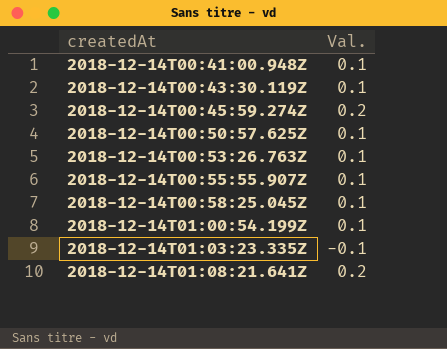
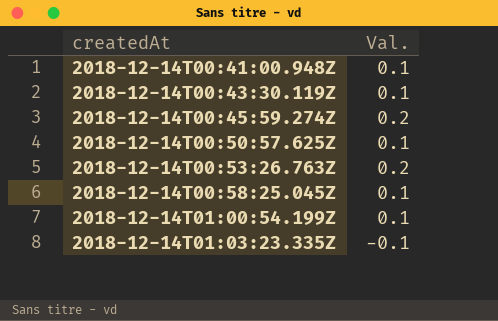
row 2018-12-14T00:55:55.907Z: 0.1 -> none
row 2018-12-14T01:08:21.641Z: 0.2 -> none
2018-12-14T00:53:26.763Z | Val.: 0.1 -> 0.2

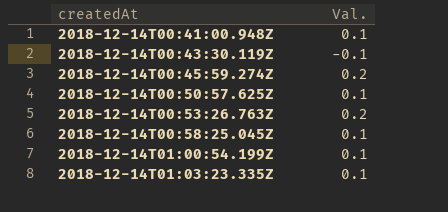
2018-12-14T00:43:30.119Z | Val.: 0.1 -> -0.1
2018-12-14T01:03:23.335Z | Val.: -0.1 -> 0.1

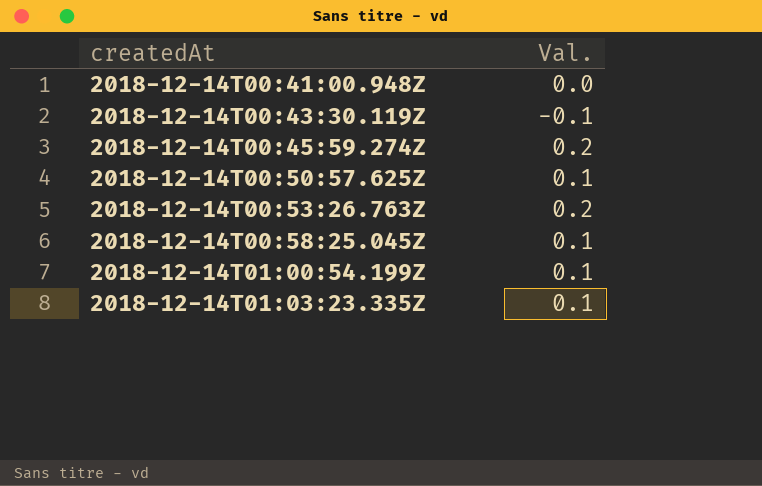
2018-12-14T00:41:00.948Z | Val.: 0.1 -> 0.0

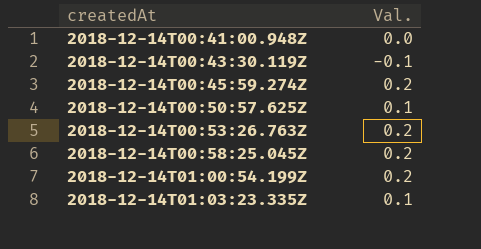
2018-12-14T00:58:25.045Z | Val.: 0.1 -> 0.2
2018-12-14T01:00:54.199Z | Val.: 0.1 -> 0.2

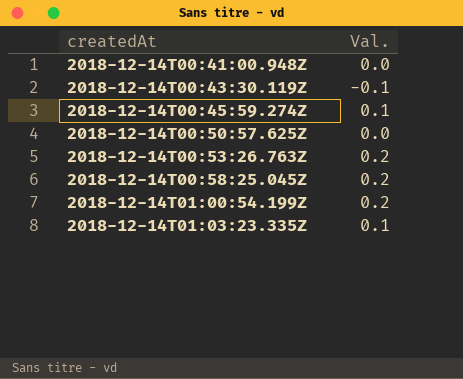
2018-12-14T00:45:59.274Z | Val.: 0.2 -> 0.1
2018-12-14T00:50:57.625Z | Val.: 0.1 -> 0.0

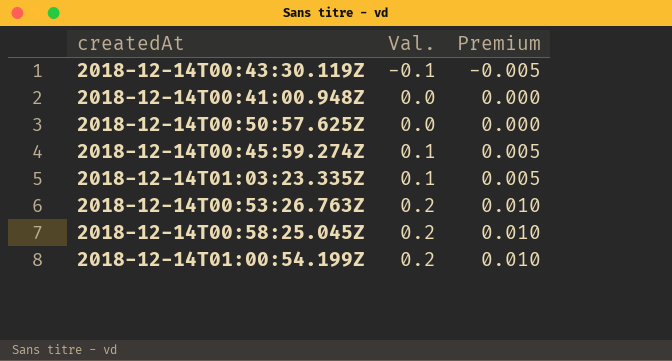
row order: createdAt ascending -> Val. ascending
column Premium | formula: none -> [Val.] * 0.05

